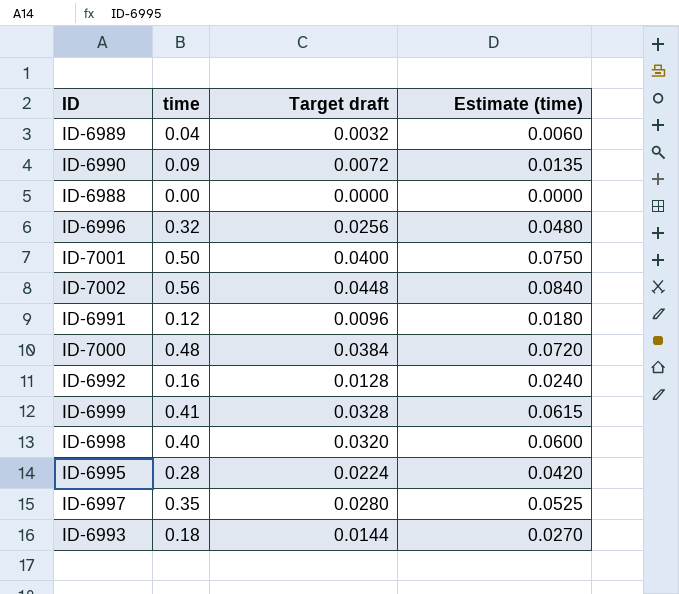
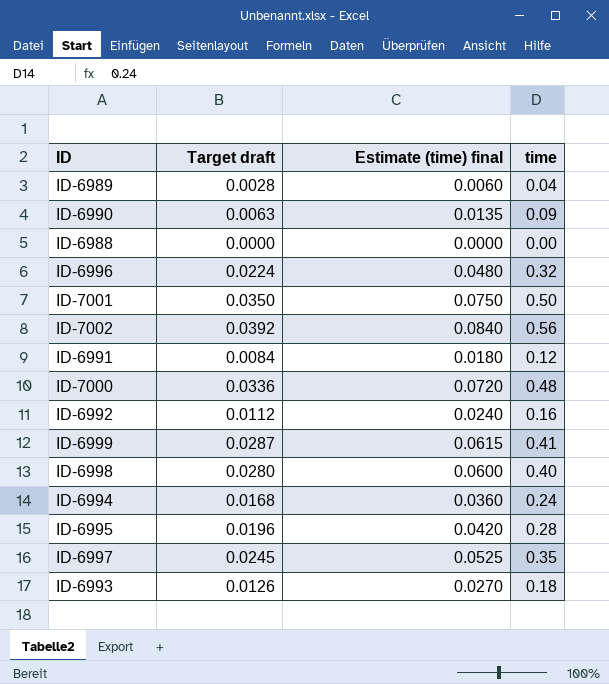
column Target draft | formula: [time] * 0.08 -> [time] * 0.07
column name: Estimate (time) -> Estimate (time) final
column time | position: 2 -> 4
row ID-6994: none -> 0.0168 | 0.0360 | 0.24

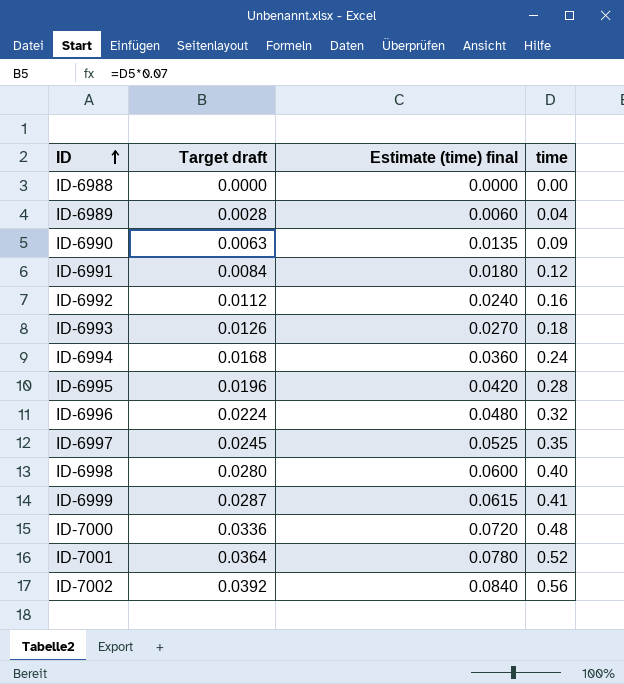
row order: none -> ID ascending
ID-7001 | Target draft: 0.0350 -> 0.0364
ID-7001 | Estimate (time) final: 0.0750 -> 0.0780
ID-7001 | time: 0.50 -> 0.52

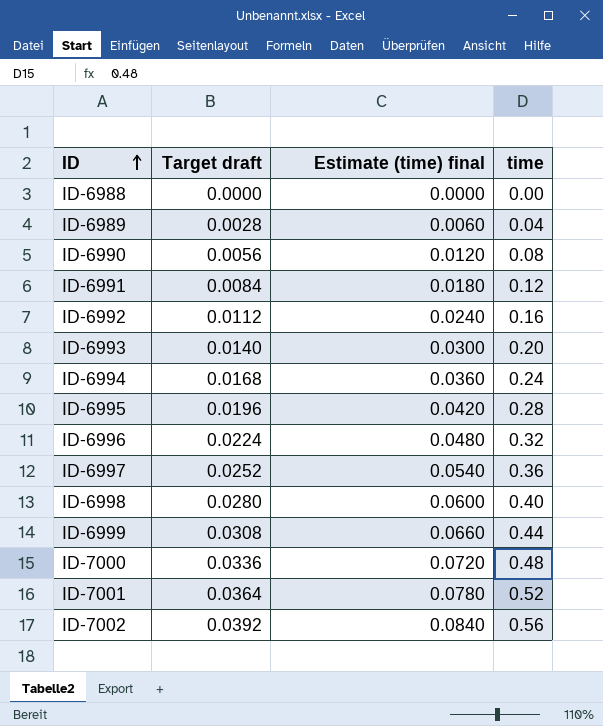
ID-6990 | Target draft: 0.0063 -> 0.0056
ID-6990 | Estimate (time) final: 0.0135 -> 0.0120
ID-6990 | time: 0.09 -> 0.08
ID-6993 | Target draft: 0.0126 -> 0.0140
ID-6993 | Estimate (time) final: 0.0270 -> 0.0300
ID-6993 | time: 0.18 -> 0.20
ID-6997 | Target draft: 0.0245 -> 0.0252
ID-6997 | Estimate (time) final: 0.0525 -> 0.0540
ID-6997 | time: 0.35 -> 0.36
ID-6999 | Target draft: 0.0287 -> 0.0308
ID-6999 | Estimate (time) final: 0.0615 -> 0.0660
ID-6999 | time: 0.41 -> 0.44

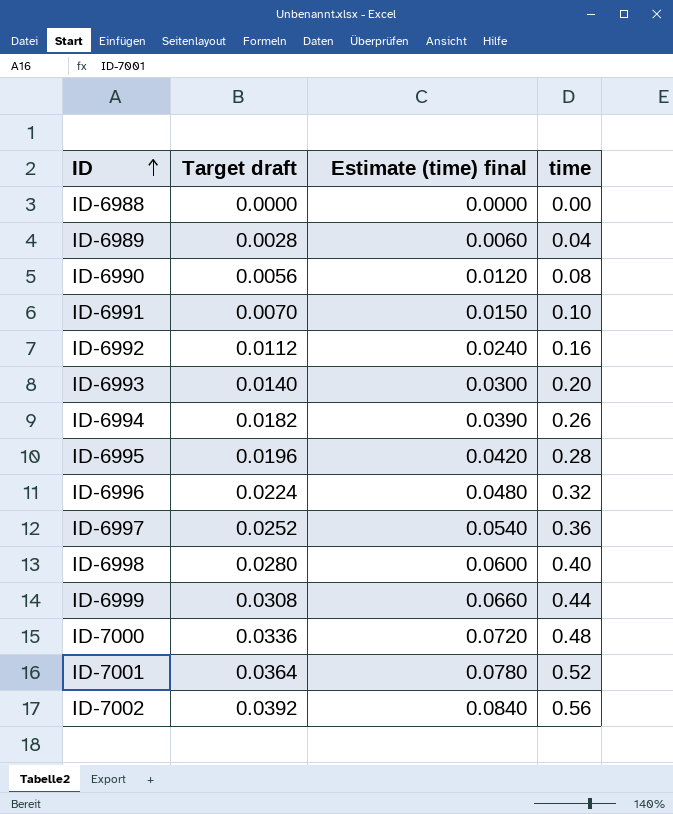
ID-6991 | Target draft: 0.0084 -> 0.0070
ID-6991 | Estimate (time) final: 0.0180 -> 0.0150
ID-6991 | time: 0.12 -> 0.10
ID-6994 | Target draft: 0.0168 -> 0.0182
ID-6994 | Estimate (time) final: 0.0360 -> 0.0390
ID-6994 | time: 0.24 -> 0.26

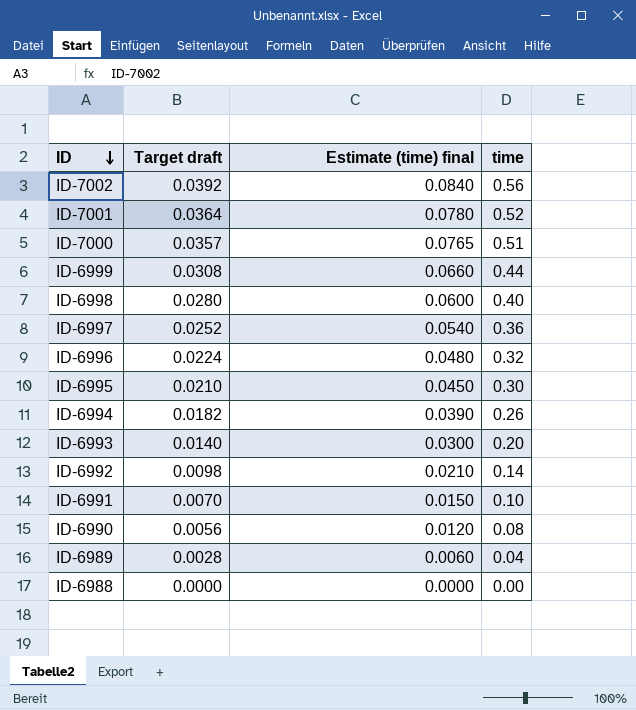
row order: ID ascending -> ID descending
ID-7000 | Target draft: 0.0336 -> 0.0357
ID-7000 | Estimate (time) final: 0.0720 -> 0.0765
ID-7000 | time: 0.48 -> 0.51
ID-6995 | Target draft: 0.0196 -> 0.0210
ID-6995 | Estimate (time) final: 0.0420 -> 0.0450
ID-6995 | time: 0.28 -> 0.30
ID-6992 | Target draft: 0.0112 -> 0.0098
ID-6992 | Estimate (time) final: 0.0240 -> 0.0210
ID-6992 | time: 0.16 -> 0.14

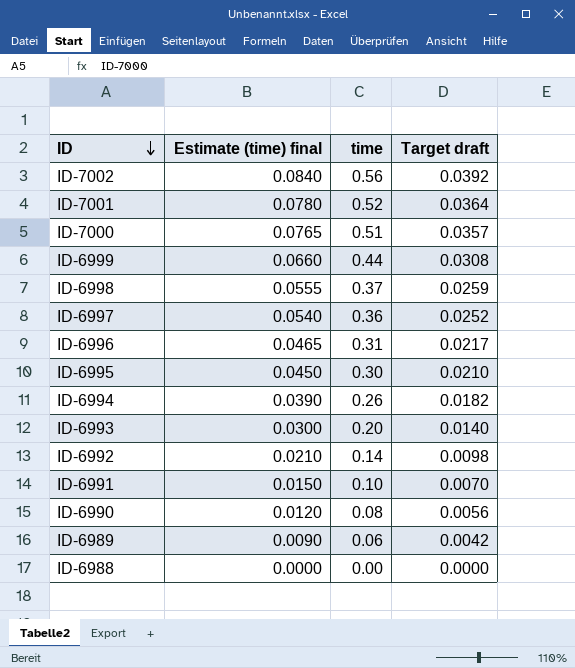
column Target draft | position: 2 -> 4
ID-6998 | Estimate (time) final: 0.0600 -> 0.0555
ID-6998 | time: 0.40 -> 0.37
ID-6998 | Target draft: 0.0280 -> 0.0259
ID-6996 | Estimate (time) final: 0.0480 -> 0.0465
ID-6996 | time: 0.32 -> 0.31
ID-6996 | Target draft: 0.0224 -> 0.0217
ID-6989 | Estimate (time) final: 0.0060 -> 0.0090
ID-6989 | time: 0.04 -> 0.06
ID-6989 | Target draft: 0.0028 -> 0.0042

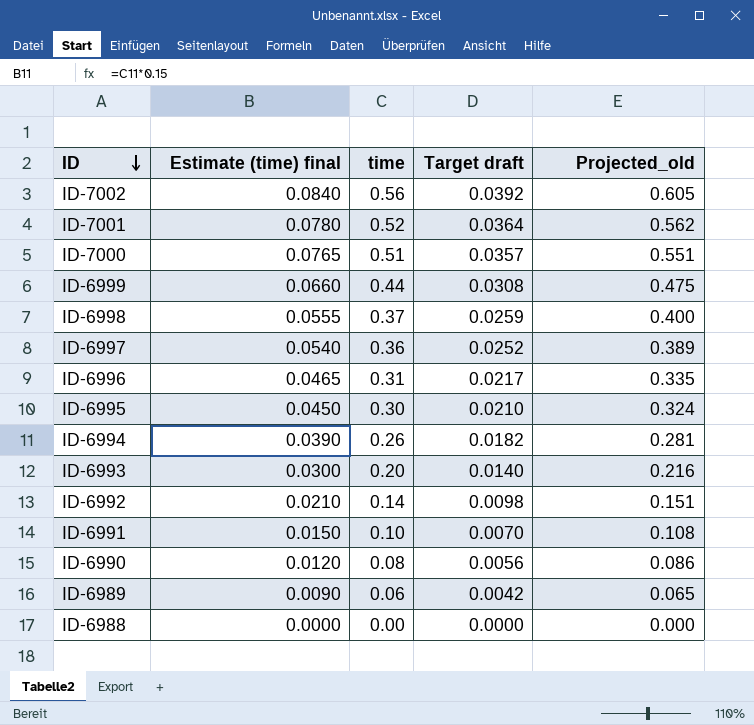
column Projected_old | formula: none -> [time] * 1.08

